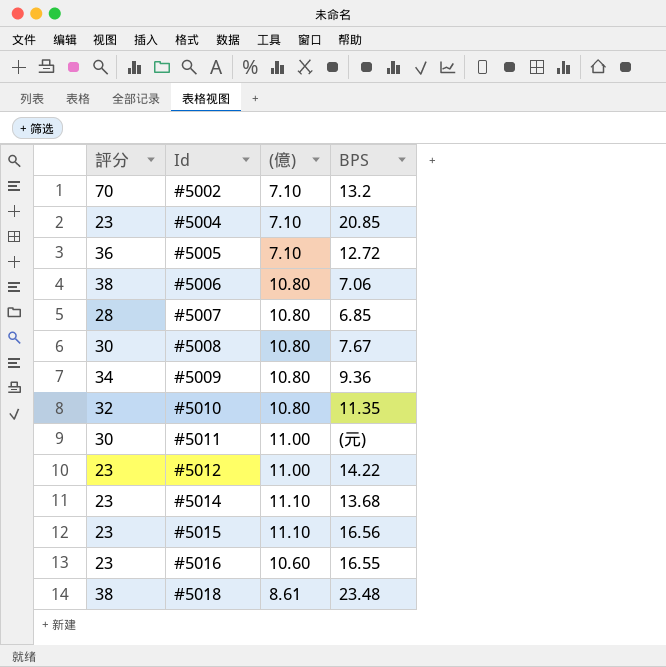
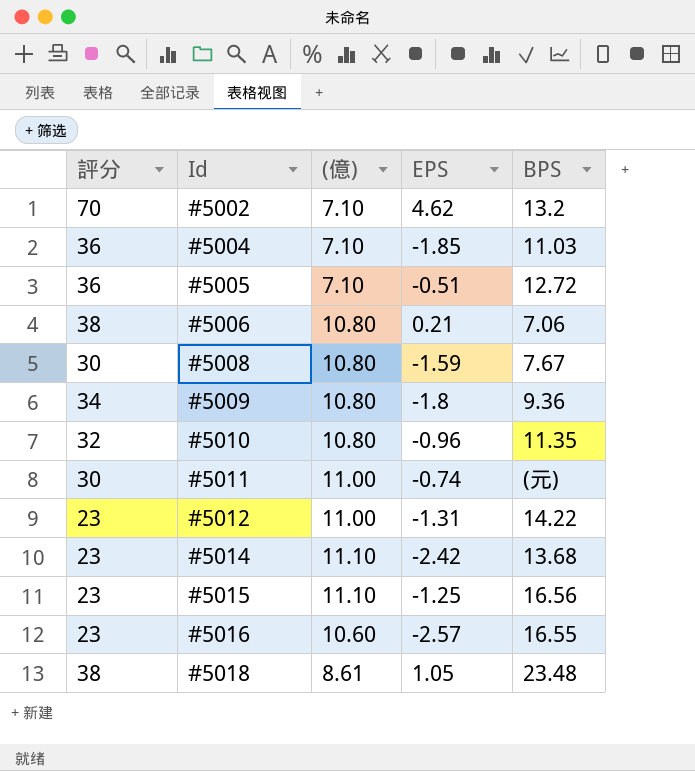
column EPS | position: none -> 4
row #5007: 28 | 10.80 | 6.85 -> none
#5004 | 評分: 23 -> 36
#5004 | BPS: 20.85 -> 11.03

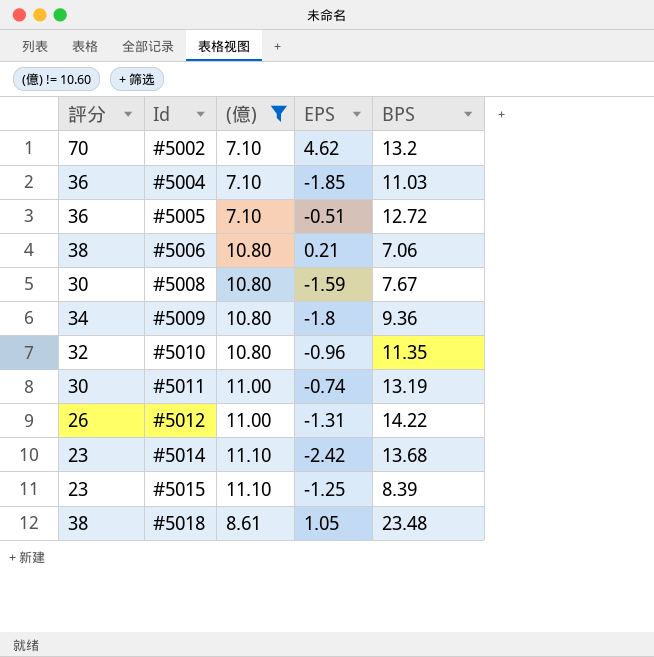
filter: none -> (億) != 10.60
#5011 | BPS: (元) -> 13.19
#5012 | 評分: 23 -> 26
#5015 | BPS: 16.56 -> 8.39

